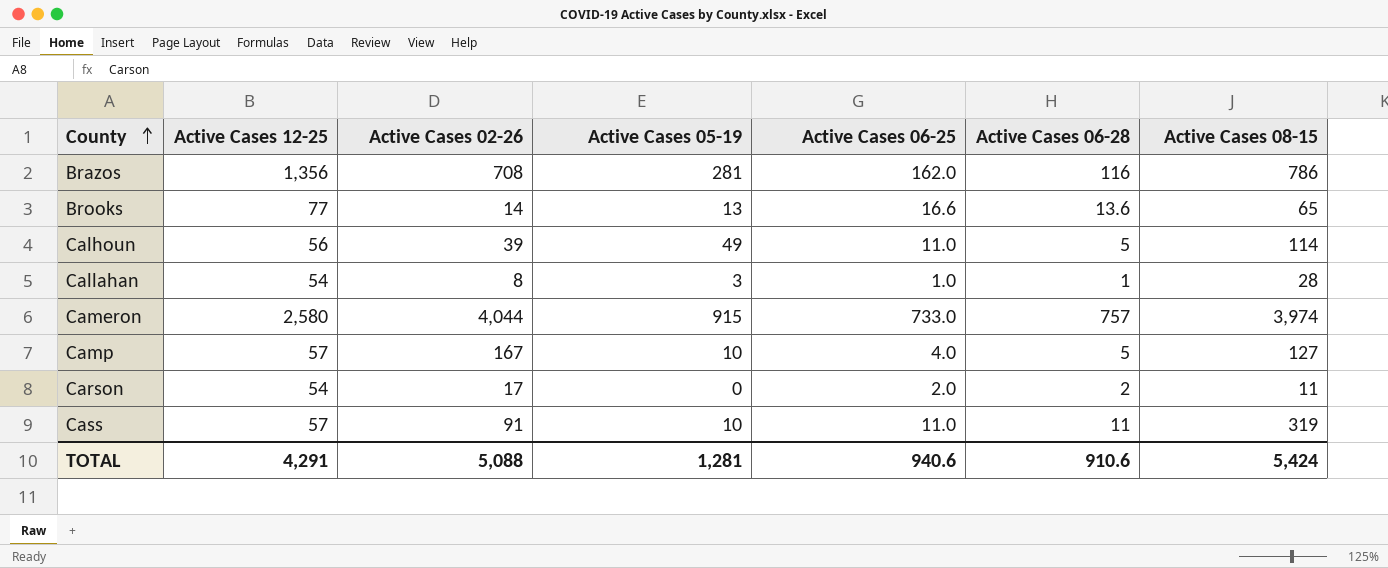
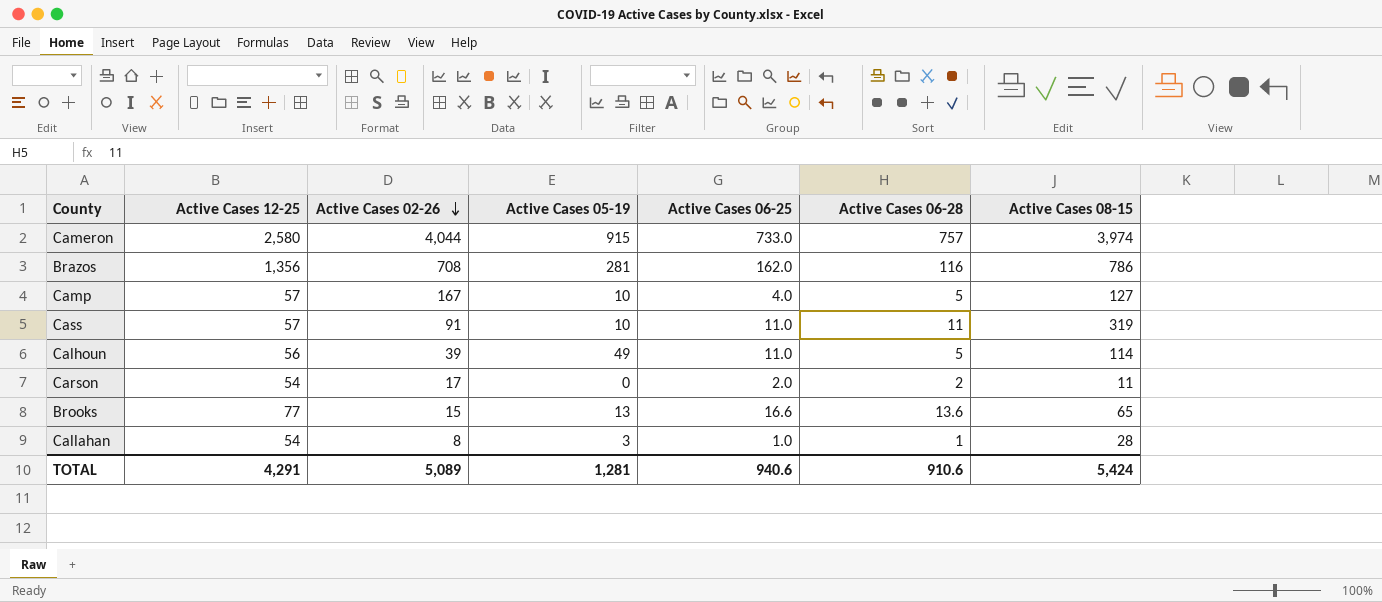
row order: County ascending -> Active Cases 02-26 descending
Brooks | Active Cases 02-26: 14 -> 15
TOTAL | Active Cases 02-26: 5,088 -> 5,089

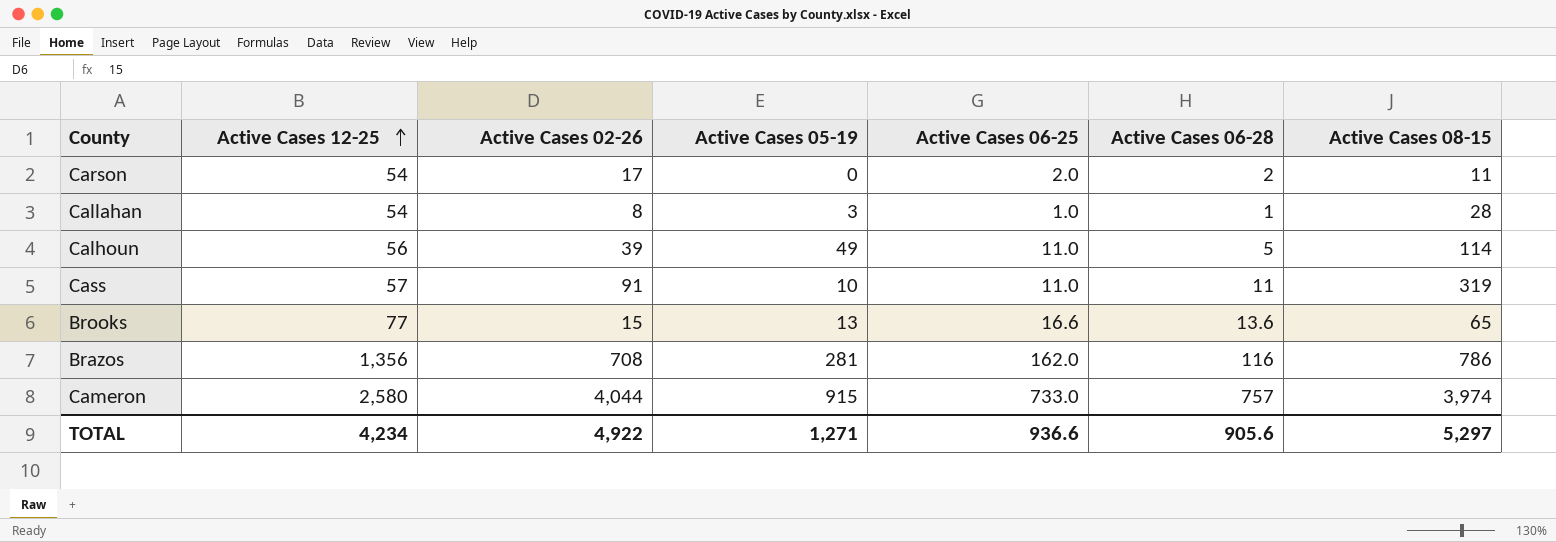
row order: Active Cases 02-26 descending -> Active Cases 12-25 ascending
row Camp: 57 | 167 | 10 | 4.0 | 5 | 127 -> none
TOTAL | Active Cases 12-25: 4,291 -> 4,234
TOTAL | Active Cases 02-26: 5,089 -> 4,922
TOTAL | Active Cases 05-19: 1,281 -> 1,271
TOTAL | Active Cases 06-25: 940.6 -> 936.6
TOTAL | Active Cases 06-28: 910.6 -> 905.6
TOTAL | Active Cases 08-15: 5,424 -> 5,297

